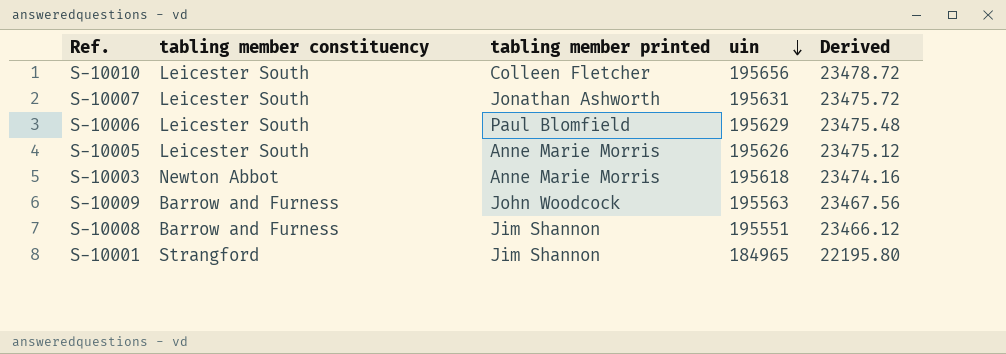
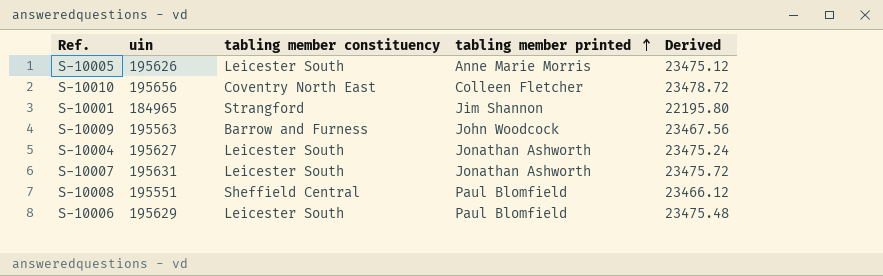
row order: uin descending -> tabling member printed ascending
column uin | position: 4 -> 2
row S-10003: Newton Abbot | Anne Marie Morris | 195618 | 23474.16 -> none
S-10010 | tabling member constituency: Leicester South -> Coventry North East
row S-10004: none -> 195627 | Leicester South | Jonathan Ashworth | 23475.24
S-10008 | tabling member constituency: Barrow and Furness -> Sheffield Central
S-10008 | tabling member printed: Jim Shannon -> Paul Blomfield

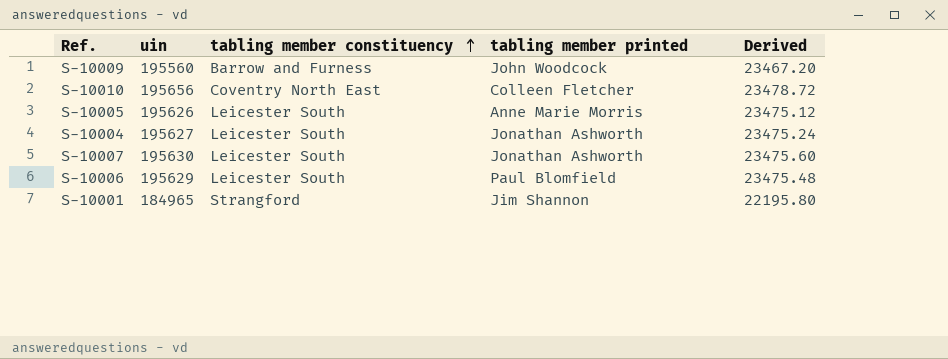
row order: tabling member printed ascending -> tabling member constituency ascending
row S-10008: 195551 | Sheffield Central | Paul Blomfield | 23466.12 -> none
S-10009 | uin: 195563 -> 195560
S-10009 | Derived: 23467.56 -> 23467.20
S-10007 | uin: 195631 -> 195630
S-10007 | Derived: 23475.72 -> 23475.60

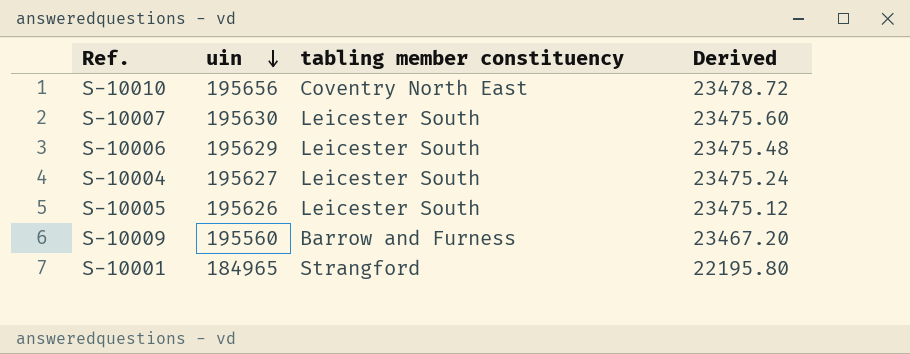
row order: tabling member constituency ascending -> uin descending
column tabling member printed | position: 4 -> none

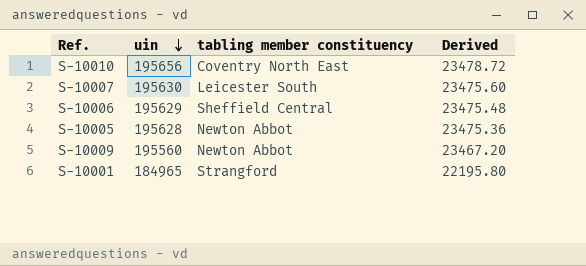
row S-10004: 195627 | Leicester South | 23475.24 -> none
S-10006 | tabling member constituency: Leicester South -> Sheffield Central
S-10005 | uin: 195626 -> 195628
S-10005 | tabling member constituency: Leicester South -> Newton Abbot
S-10005 | Derived: 23475.12 -> 23475.36
S-10009 | tabling member constituency: Barrow and Furness -> Newton Abbot

